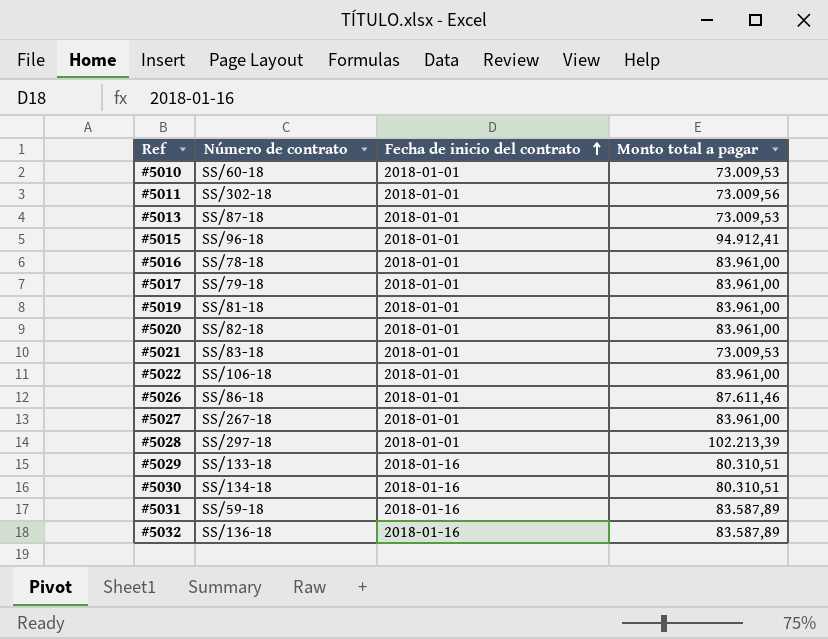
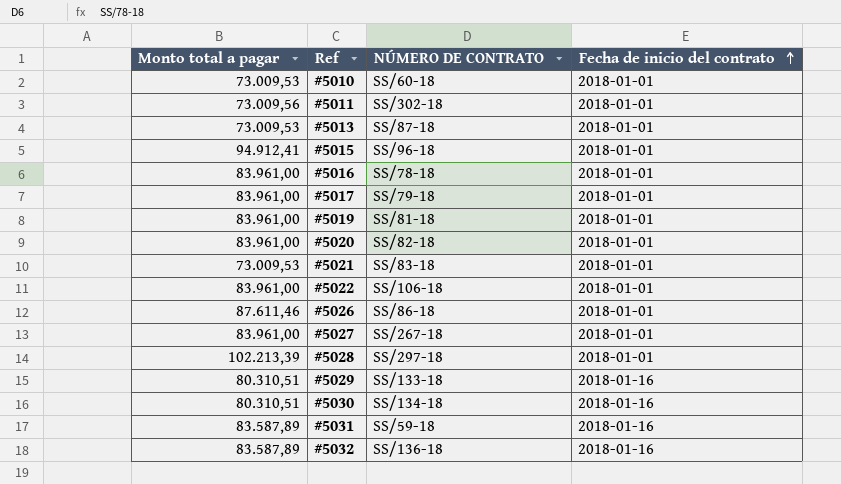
column Monto total a pagar | position: 4 -> 1
column name: Número de contrato -> NÚMERO DE CONTRATO

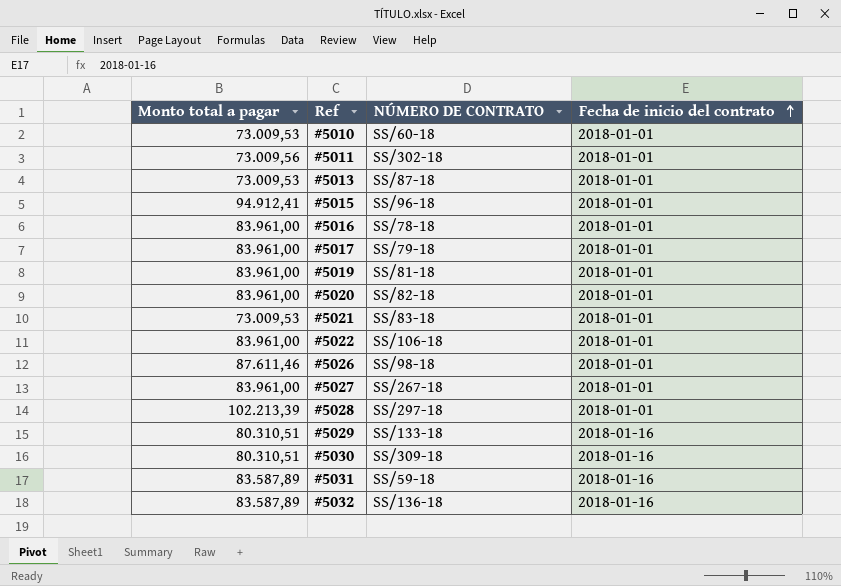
#5026 | NÚMERO DE CONTRATO: SS/86-18 -> SS/98-18
#5030 | NÚMERO DE CONTRATO: SS/134-18 -> SS/309-18

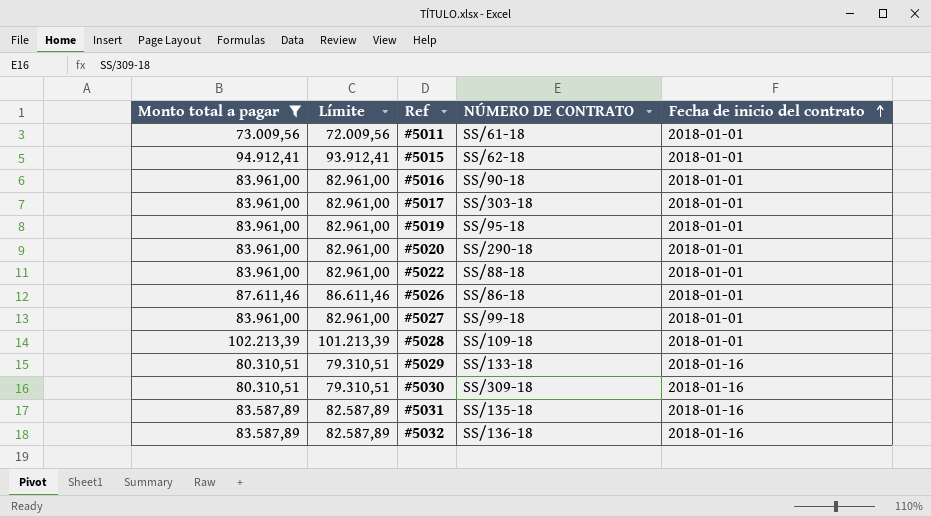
filter: none -> Monto total a pagar != 73.009,53
column Límite | formula: none -> [Monto total a pagar] - 1000
#5011 | NÚMERO DE CONTRATO: SS/302-18 -> SS/61-18
#5015 | NÚMERO DE CONTRATO: SS/96-18 -> SS/62-18
#5016 | NÚMERO DE CONTRATO: SS/78-18 -> SS/90-18
#5017 | NÚMERO DE CONTRATO: SS/79-18 -> SS/303-18
#5019 | NÚMERO DE CONTRATO: SS/81-18 -> SS/95-18
#5020 | NÚMERO DE CONTRATO: SS/82-18 -> SS/290-18
#5022 | NÚMERO DE CONTRATO: SS/106-18 -> SS/88-18
#5026 | NÚMERO DE CONTRATO: SS/98-18 -> SS/86-18
#5027 | NÚMERO DE CONTRATO: SS/267-18 -> SS/99-18
#5028 | NÚMERO DE CONTRATO: SS/297-18 -> SS/109-18
#5031 | NÚMERO DE CONTRATO: SS/59-18 -> SS/135-18

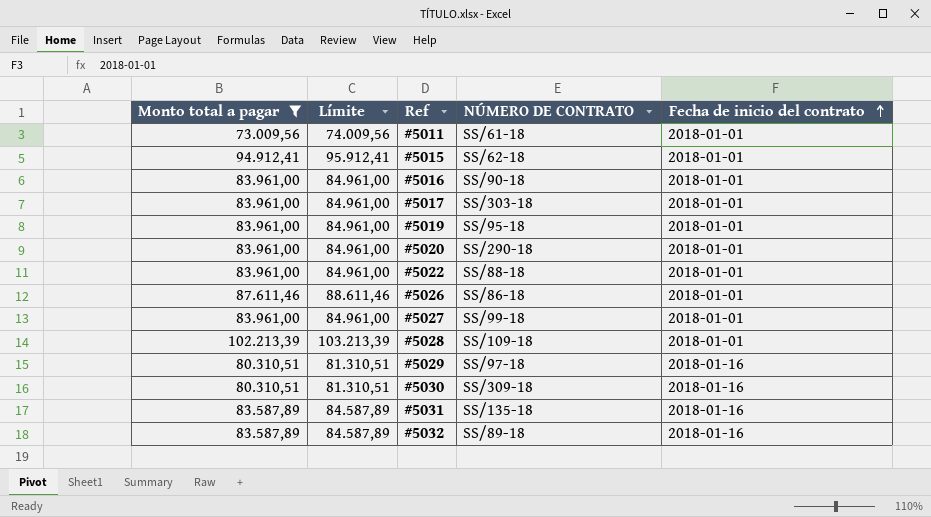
column Límite | formula: [Monto total a pagar] - 1000 -> [Monto total a pagar] + 1000
#5029 | NÚMERO DE CONTRATO: SS/133-18 -> SS/97-18
#5032 | NÚMERO DE CONTRATO: SS/136-18 -> SS/89-18

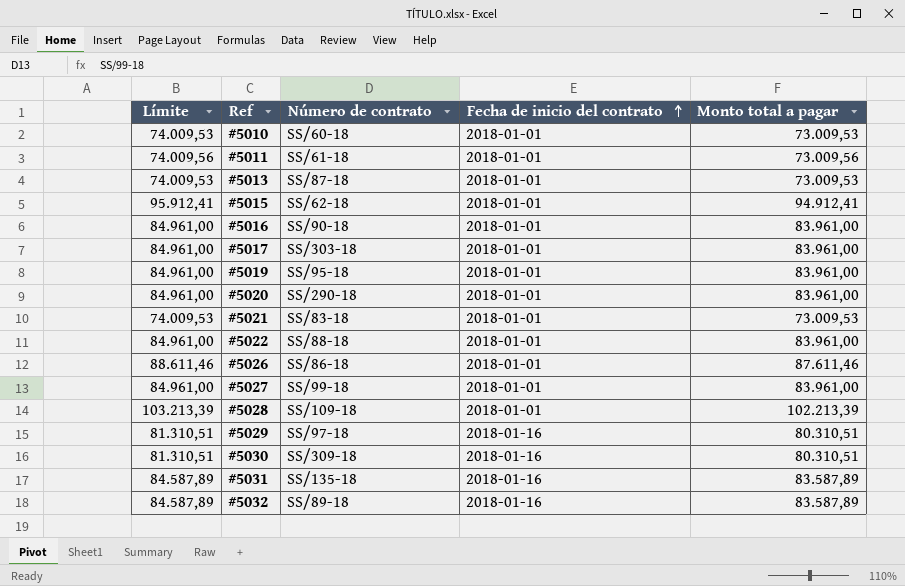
filter: Monto total a pagar != 73.009,53 -> none
column name: NÚMERO DE CONTRATO -> Número de contrato
column Monto total a pagar | position: 1 -> 5

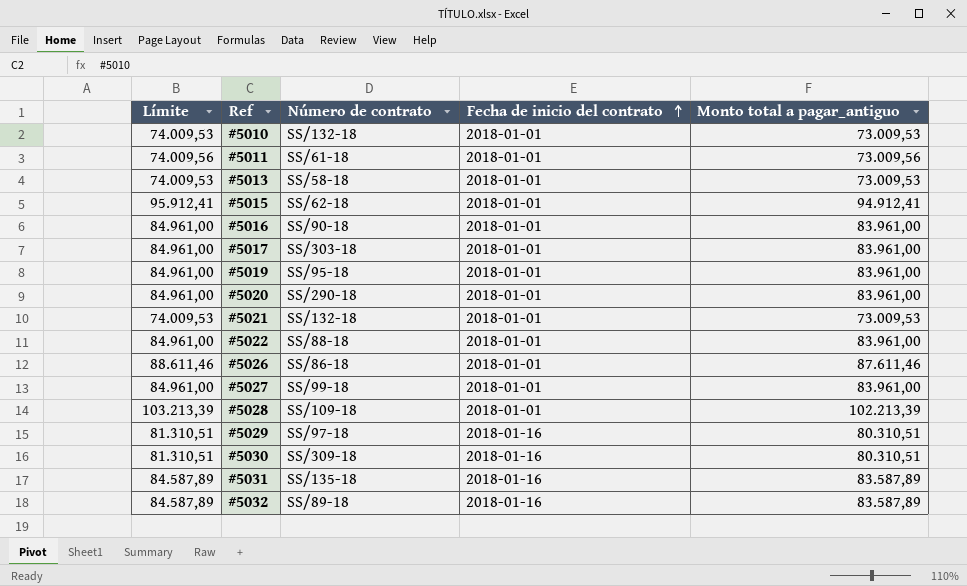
column name: Monto total a pagar -> Monto total a pagar_antiguo
#5010 | Número de contrato: SS/60-18 -> SS/132-18
#5013 | Número de contrato: SS/87-18 -> SS/58-18
#5021 | Número de contrato: SS/83-18 -> SS/132-18

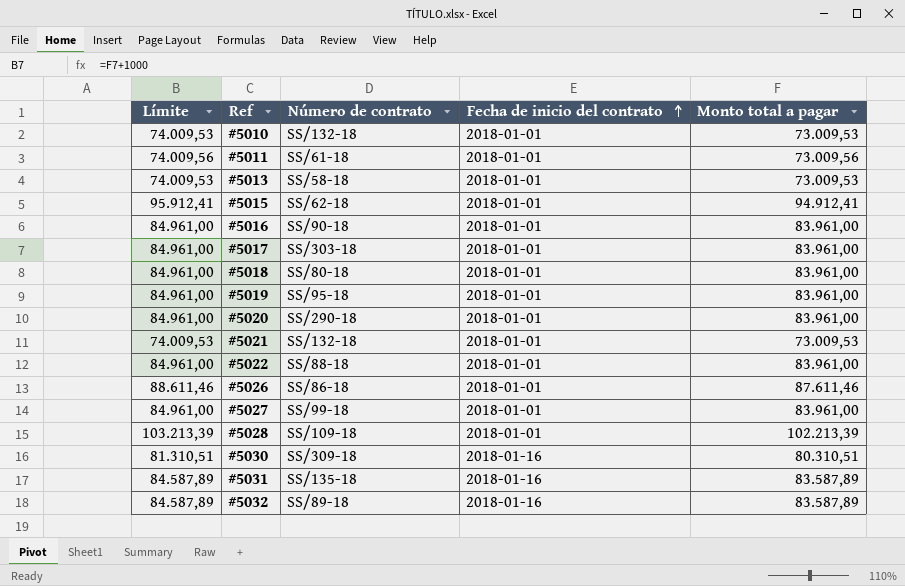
column name: Monto total a pagar_antiguo -> Monto total a pagar
row #5029: 81.310,51 | SS/97-18 | 2018-01-16 | 80.310,51 -> none
row #5018: none -> 84.961,00 | SS/80-18 | 2018-01-01 | 83.961,00

